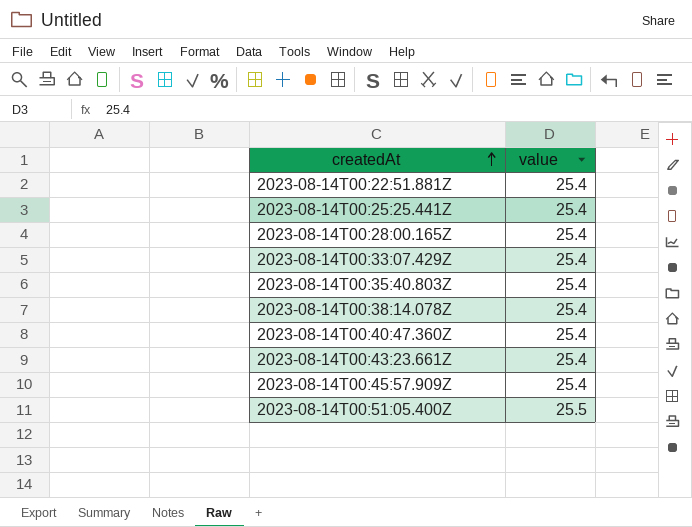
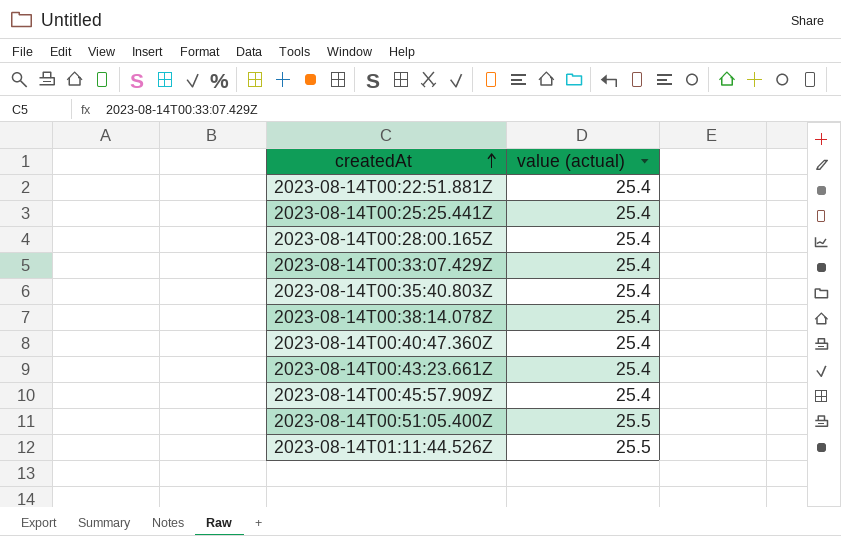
column name: value -> value (actual)
row 2023-08-14T01:11:44.526Z: none -> 25.5

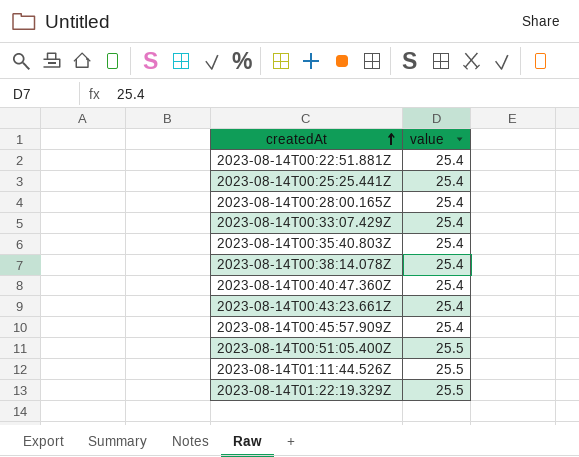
column name: value (actual) -> value
row 2023-08-14T01:22:19.329Z: none -> 25.5

